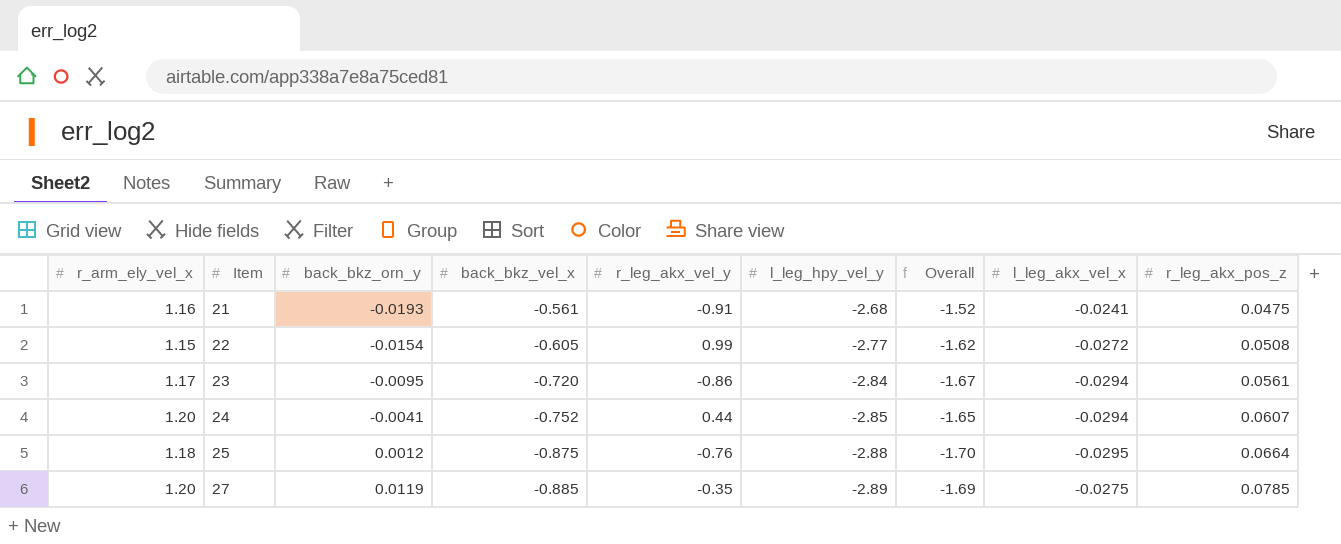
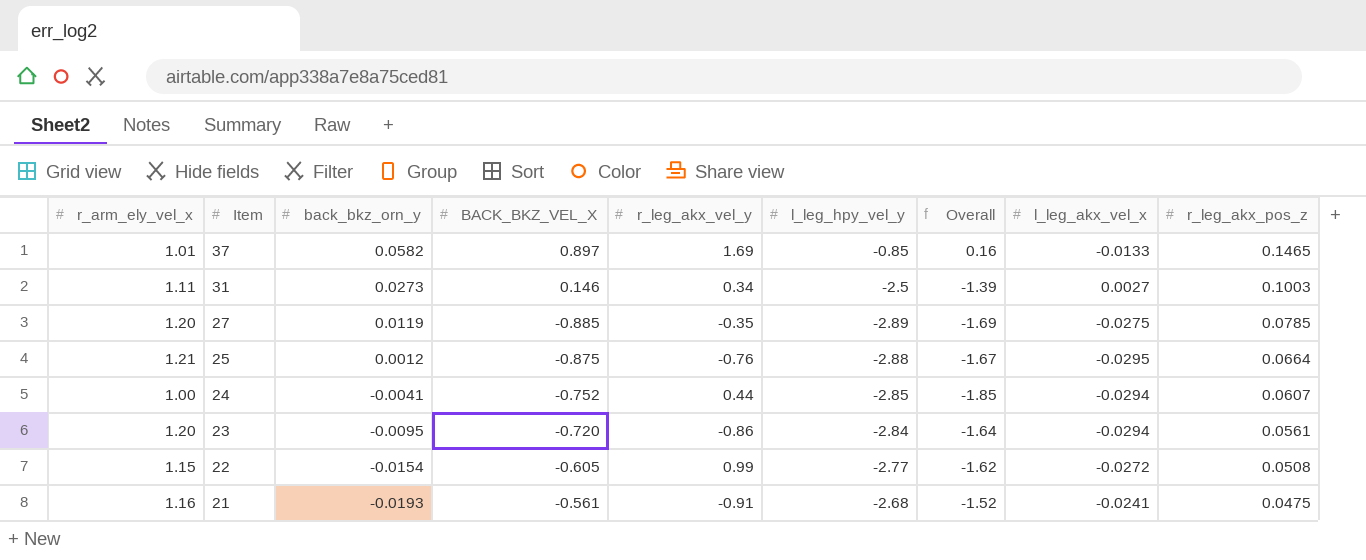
row order: Item ascending -> Item descending
column name: back_bkz_vel_x -> BACK_BKZ_VEL_X
row 37: none -> 1.01 | 0.0582 | 0.897 | 1.69 | -0.85 | 0.16 | -0.0133 | 0.1465
row 31: none -> 1.11 | 0.0273 | 0.146 | 0.34 | -2.5 | -1.39 | 0.0027 | 0.1003
25 | r_arm_ely_vel_x: 1.18 -> 1.21
25 | Overall: -1.70 -> -1.67
24 | r_arm_ely_vel_x: 1.20 -> 1.00
24 | Overall: -1.65 -> -1.85
23 | r_arm_ely_vel_x: 1.17 -> 1.20
23 | Overall: -1.67 -> -1.64

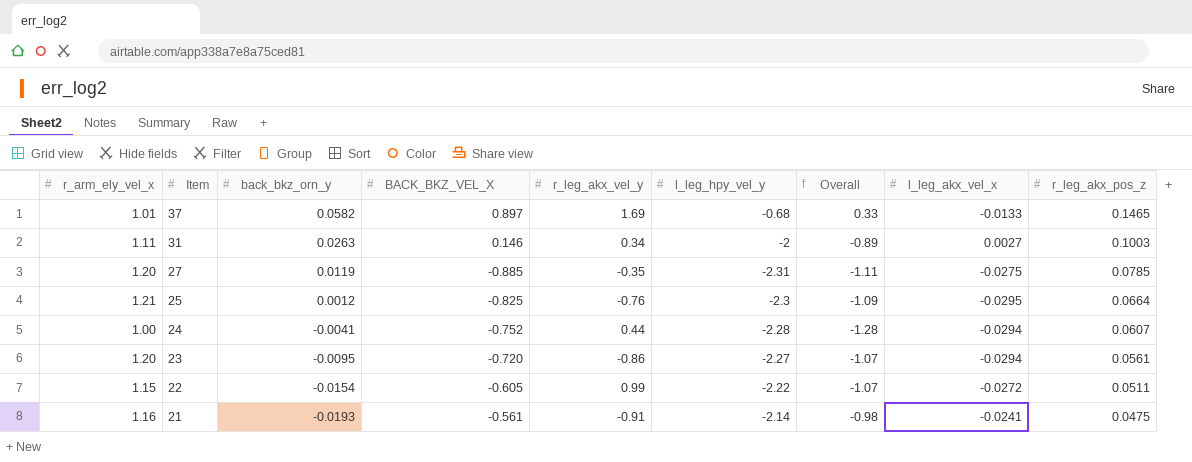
37 | l_leg_hpy_vel_y: -0.85 -> -0.68
37 | Overall: 0.16 -> 0.33
31 | back_bkz_orn_y: 0.0273 -> 0.0263
31 | l_leg_hpy_vel_y: -2.5 -> -2
31 | Overall: -1.39 -> -0.89
27 | l_leg_hpy_vel_y: -2.89 -> -2.31
27 | Overall: -1.69 -> -1.11
25 | BACK_BKZ_VEL_X: -0.875 -> -0.825
25 | l_leg_hpy_vel_y: -2.88 -> -2.3
25 | Overall: -1.67 -> -1.09
24 | l_leg_hpy_vel_y: -2.85 -> -2.28
24 | Overall: -1.85 -> -1.28
23 | l_leg_hpy_vel_y: -2.84 -> -2.27
23 | Overall: -1.64 -> -1.07
22 | l_leg_hpy_vel_y: -2.77 -> -2.22
22 | Overall: -1.62 -> -1.07
22 | r_leg_akx_pos_z: 0.0508 -> 0.0511
21 | l_leg_hpy_vel_y: -2.68 -> -2.14
21 | Overall: -1.52 -> -0.98

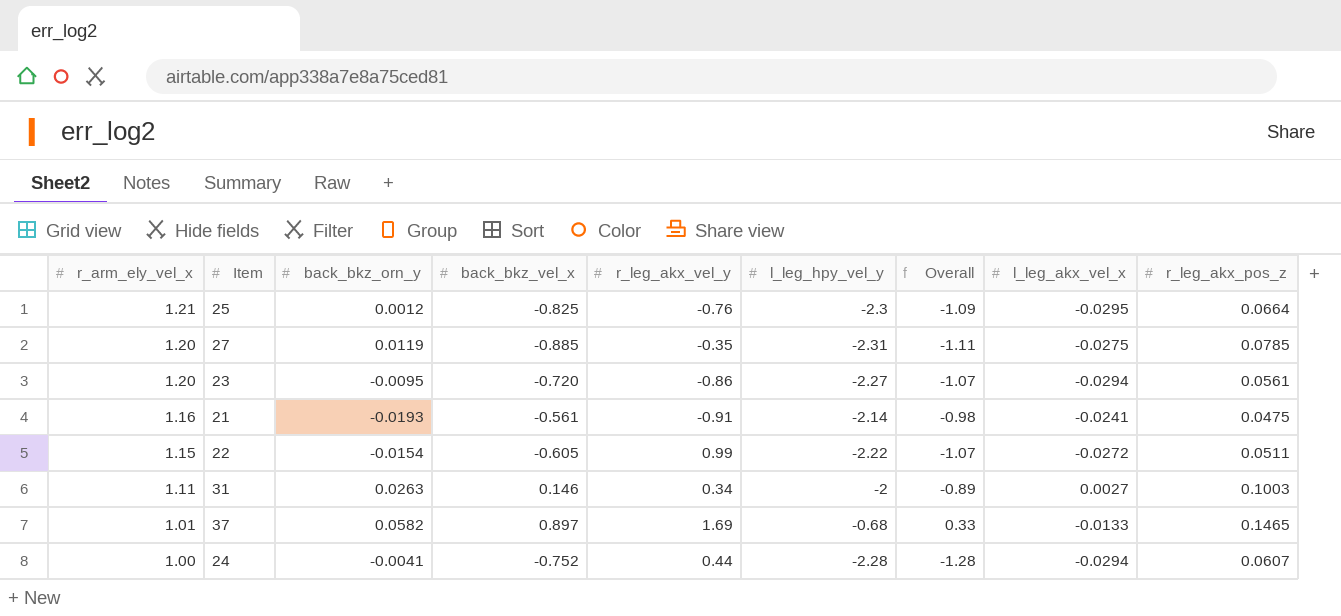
row order: Item descending -> r_arm_ely_vel_x descending
column name: BACK_BKZ_VEL_X -> back_bkz_vel_x

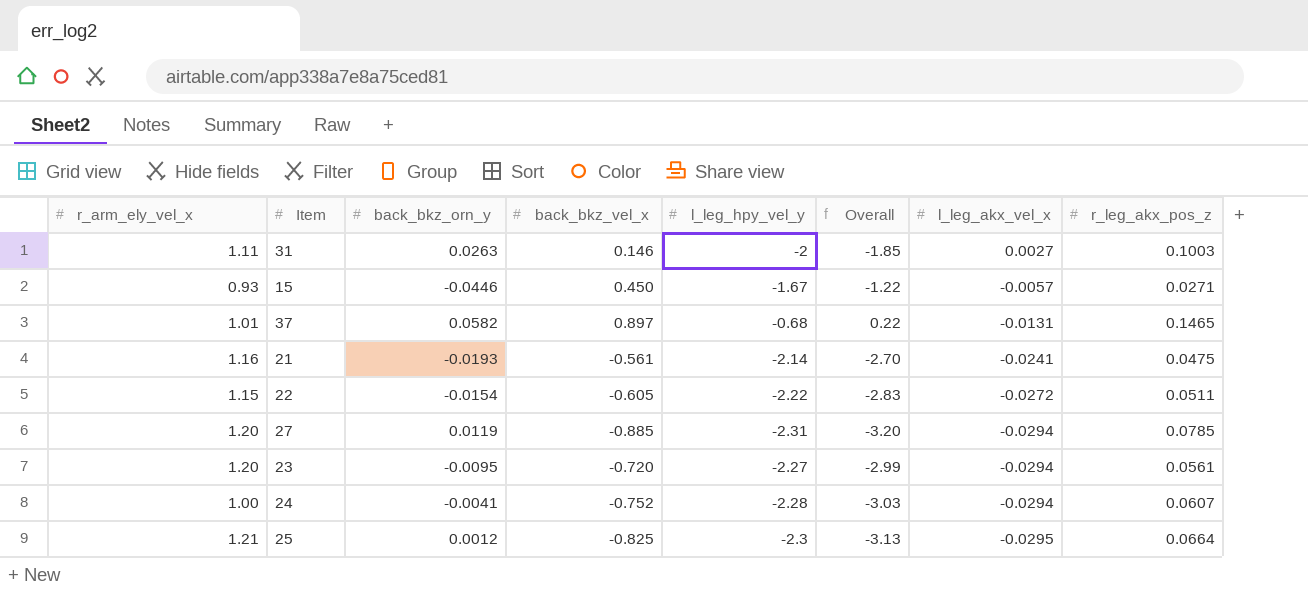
row order: r_arm_ely_vel_x descending -> l_leg_akx_vel_x descending
column r_leg_akx_vel_y | position: 5 -> none
column Overall | formula: [r_arm_ely_vel_x] + [l_leg_hpy_vel_y] -> [back_bkz_vel_x] + [l_leg_hpy_vel_y]
row 15: none -> 0.93 | -0.0446 | 0.450 | -1.67 | -1.22 | -0.0057 | 0.0271
37 | l_leg_akx_vel_x: -0.0133 -> -0.0131
27 | l_leg_akx_vel_x: -0.0275 -> -0.0294

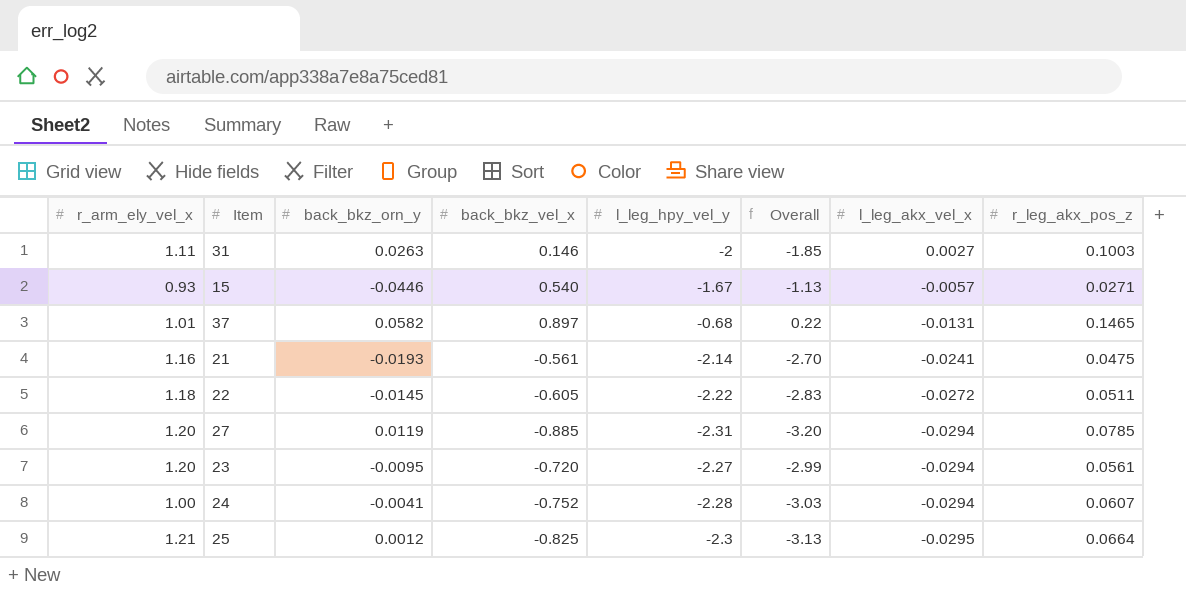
15 | back_bkz_vel_x: 0.450 -> 0.540
15 | Overall: -1.22 -> -1.13
22 | r_arm_ely_vel_x: 1.15 -> 1.18
22 | back_bkz_orn_y: -0.0154 -> -0.0145

